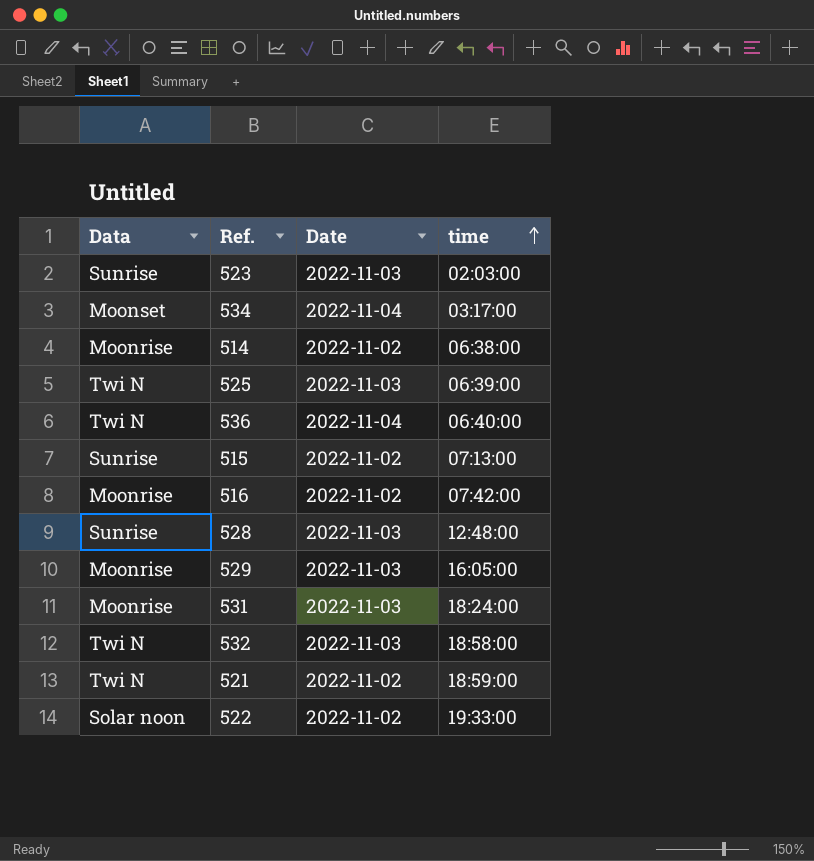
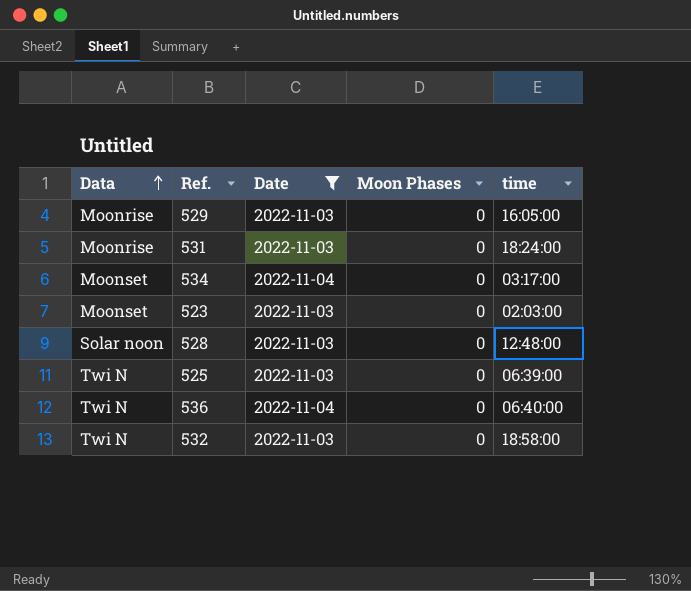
filter: none -> Date != 2022-11-02
row order: time ascending -> Data ascending
column Moon Phases | position: none -> 4
523 | Data: Sunrise -> Moonset
528 | Data: Sunrise -> Solar noon

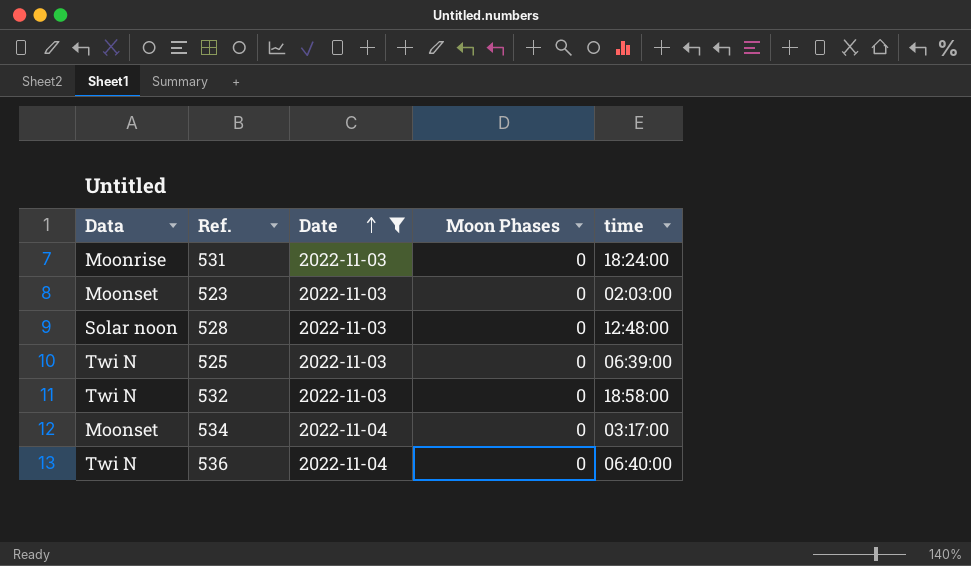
row order: Data ascending -> Date ascending
row 529: Moonrise | 2022-11-03 | 0 | 16:05:00 -> none

